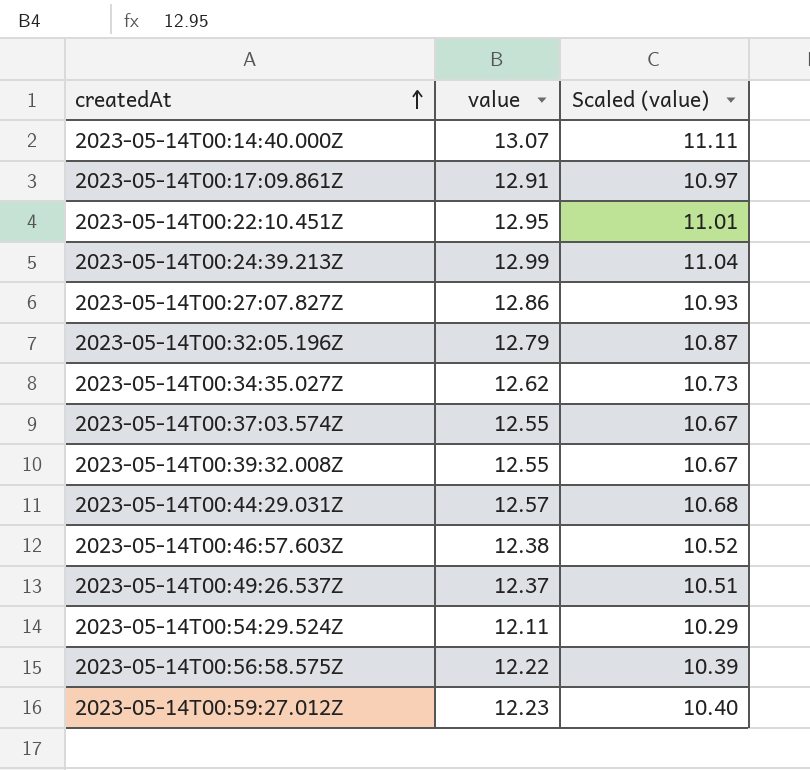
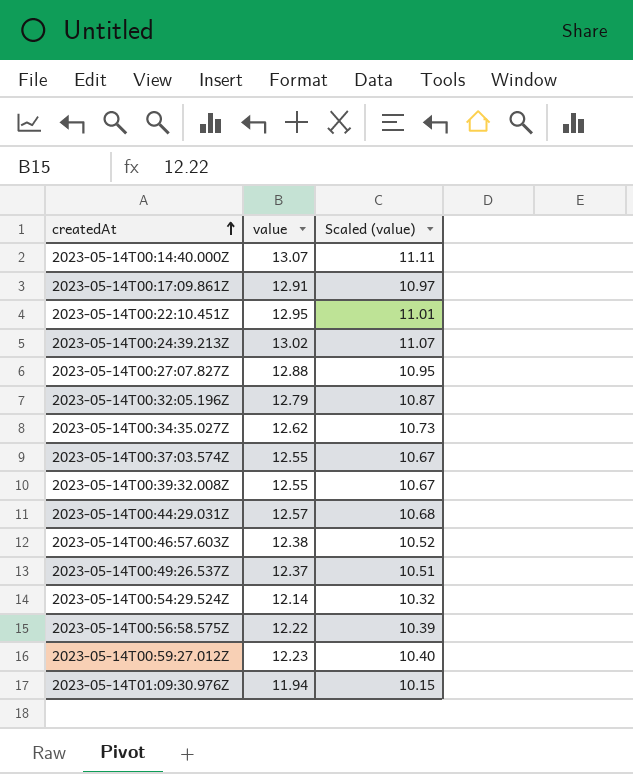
2023-05-14T00:24:39.213Z | value: 12.99 -> 13.02
2023-05-14T00:24:39.213Z | Scaled (value): 11.04 -> 11.07
2023-05-14T00:27:07.827Z | value: 12.86 -> 12.88
2023-05-14T00:27:07.827Z | Scaled (value): 10.93 -> 10.95
2023-05-14T00:54:29.524Z | value: 12.11 -> 12.14
2023-05-14T00:54:29.524Z | Scaled (value): 10.29 -> 10.32
row 2023-05-14T01:09:30.976Z: none -> 11.94 | 10.15

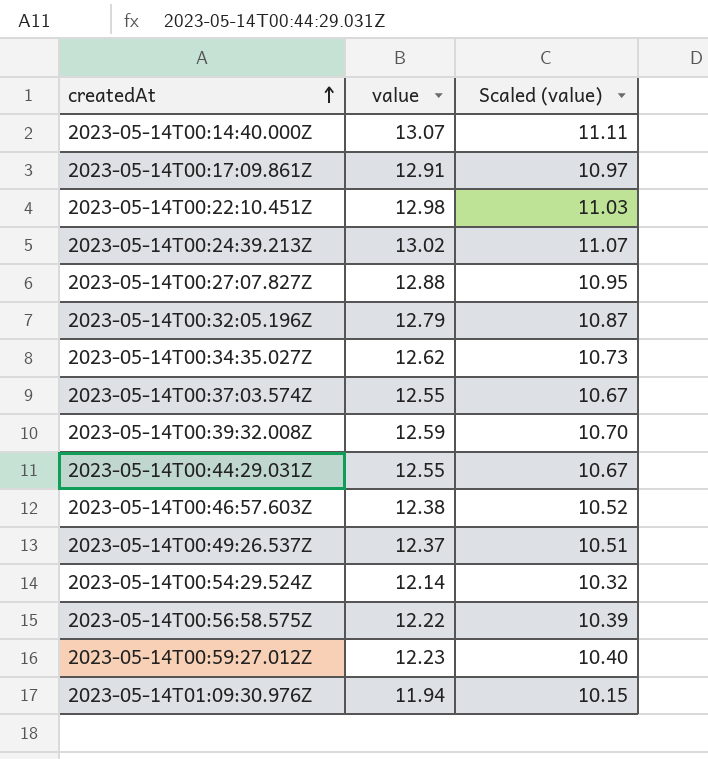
2023-05-14T00:22:10.451Z | value: 12.95 -> 12.98
2023-05-14T00:22:10.451Z | Scaled (value): 11.01 -> 11.03
2023-05-14T00:39:32.008Z | value: 12.55 -> 12.59
2023-05-14T00:39:32.008Z | Scaled (value): 10.67 -> 10.70
2023-05-14T00:44:29.031Z | value: 12.57 -> 12.55
2023-05-14T00:44:29.031Z | Scaled (value): 10.68 -> 10.67

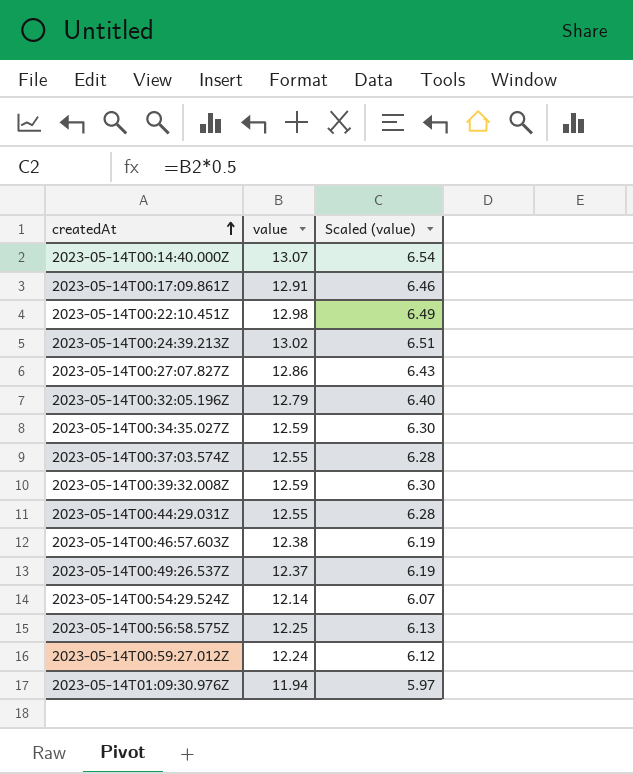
column Scaled (value) | formula: [value] * 0.85 -> [value] * 0.5
2023-05-14T00:27:07.827Z | value: 12.88 -> 12.86
2023-05-14T00:34:35.027Z | value: 12.62 -> 12.59
2023-05-14T00:56:58.575Z | value: 12.22 -> 12.25
2023-05-14T00:59:27.012Z | value: 12.23 -> 12.24

